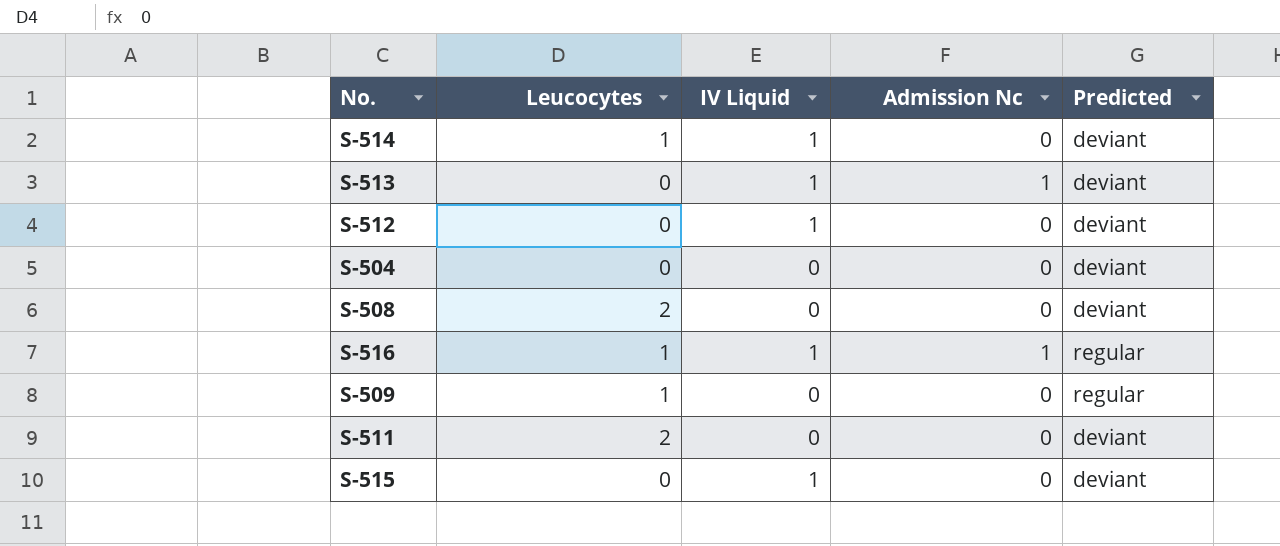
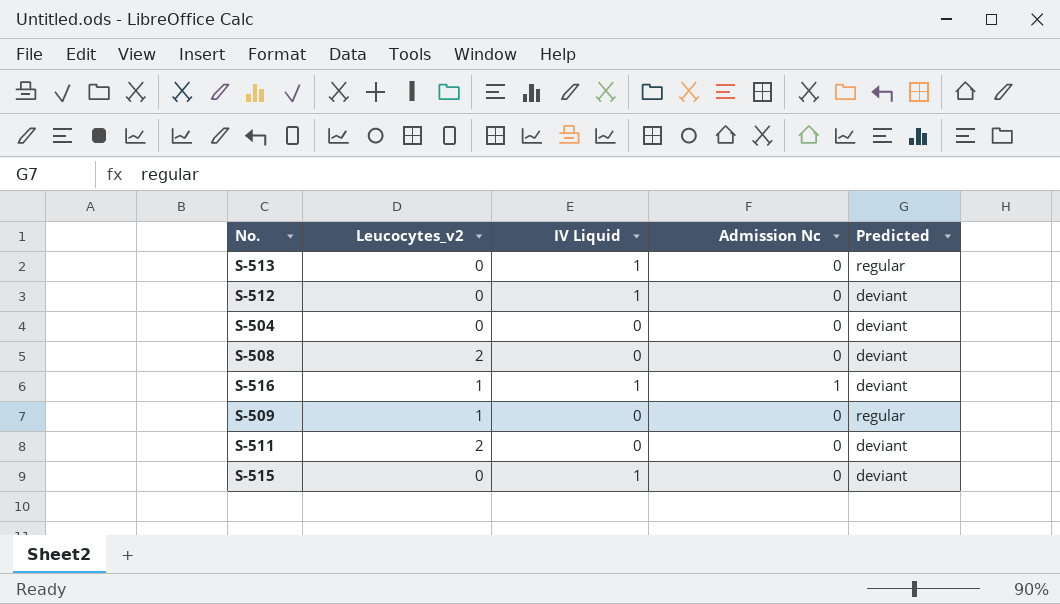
column name: Leucocytes -> Leucocytes_v2
row S-514: 1 | 1 | 0 | deviant -> none
S-513 | Admission Nc: 1 -> 0
S-513 | Predicted: deviant -> regular
S-516 | Predicted: regular -> deviant

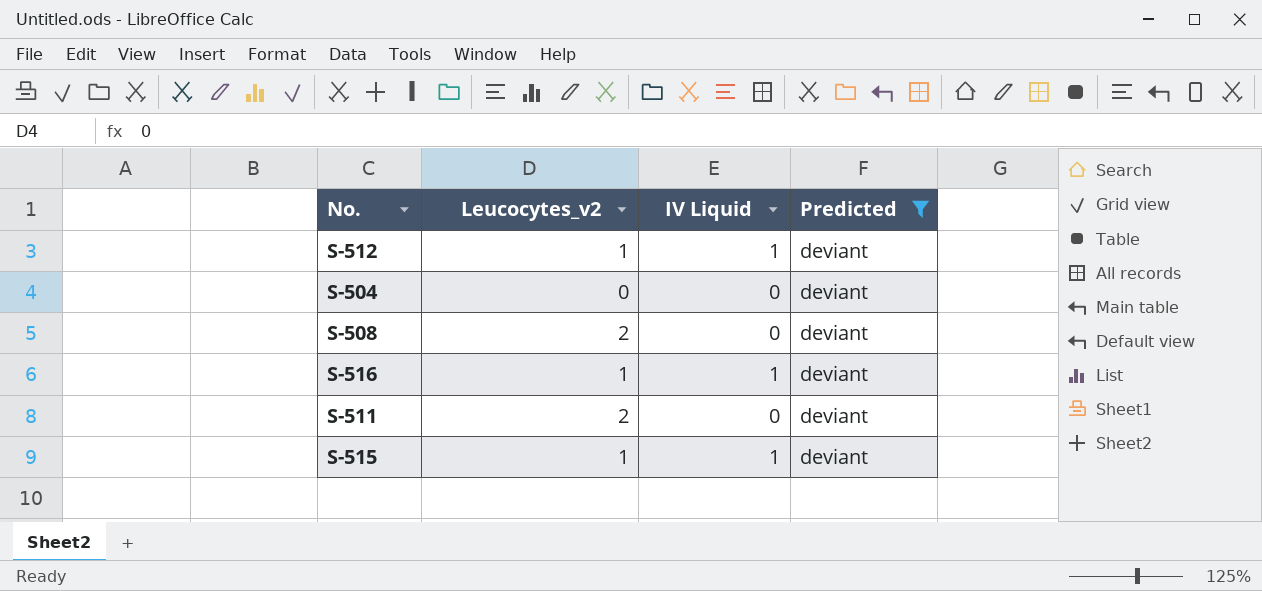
filter: none -> Predicted = deviant
column Admission Nc | position: 4 -> none
S-512 | Leucocytes_v2: 0 -> 1
S-515 | Leucocytes_v2: 0 -> 1

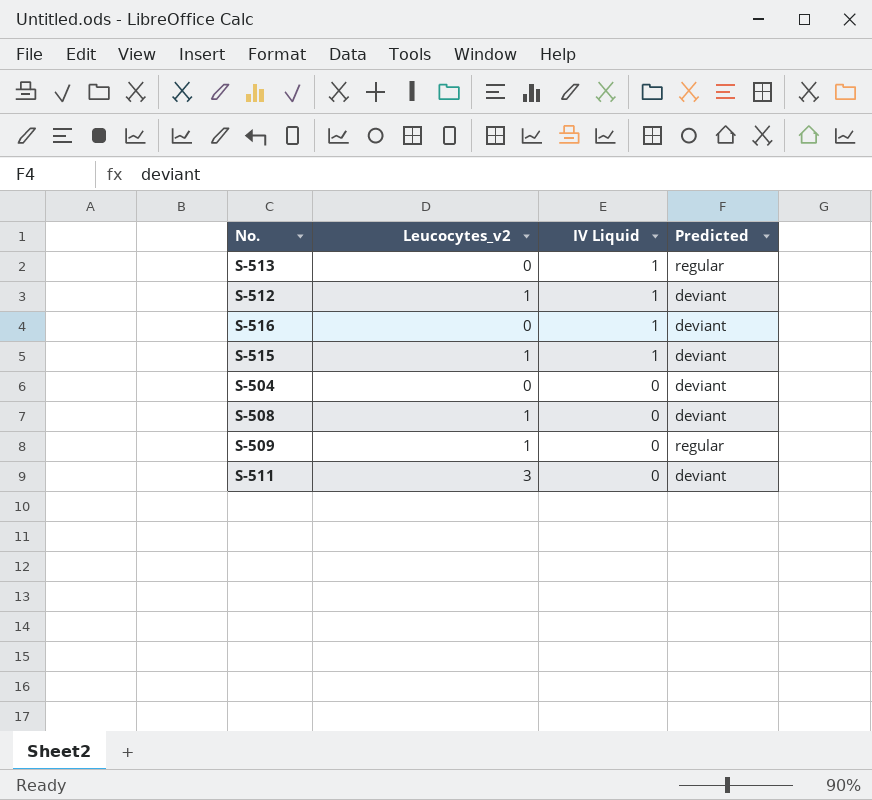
filter: Predicted = deviant -> none
row order: none -> IV Liquid descending
S-516 | Leucocytes_v2: 1 -> 0
S-508 | Leucocytes_v2: 2 -> 1
S-511 | Leucocytes_v2: 2 -> 3

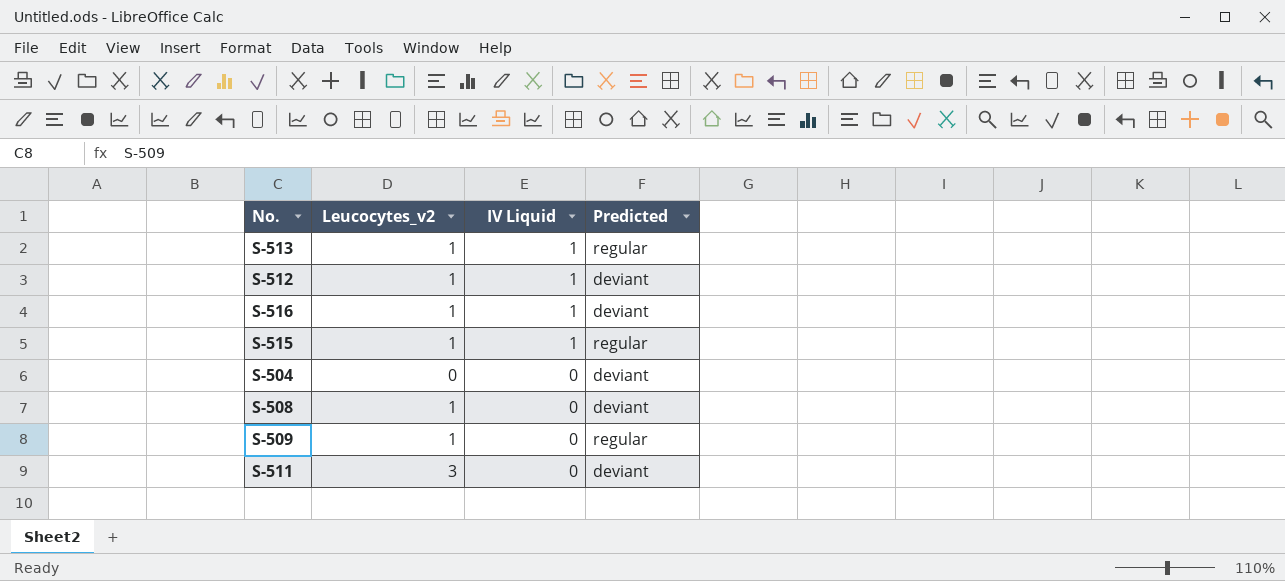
S-513 | Leucocytes_v2: 0 -> 1
S-516 | Leucocytes_v2: 0 -> 1
S-515 | Predicted: deviant -> regular

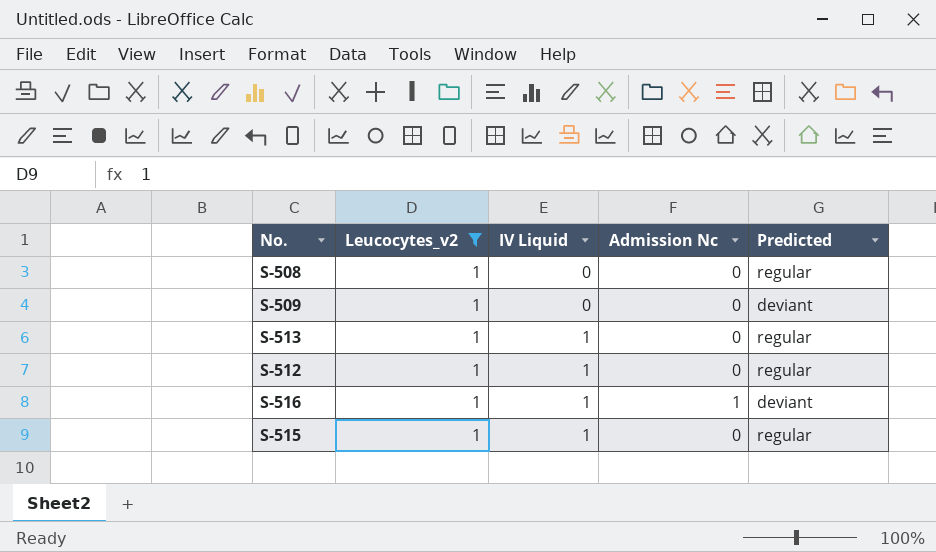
filter: none -> Leucocytes_v2 = 1
row order: IV Liquid descending -> IV Liquid ascending
column Admission Nc | position: none -> 4
S-508 | Predicted: deviant -> regular
S-509 | Predicted: regular -> deviant
S-512 | Predicted: deviant -> regular

